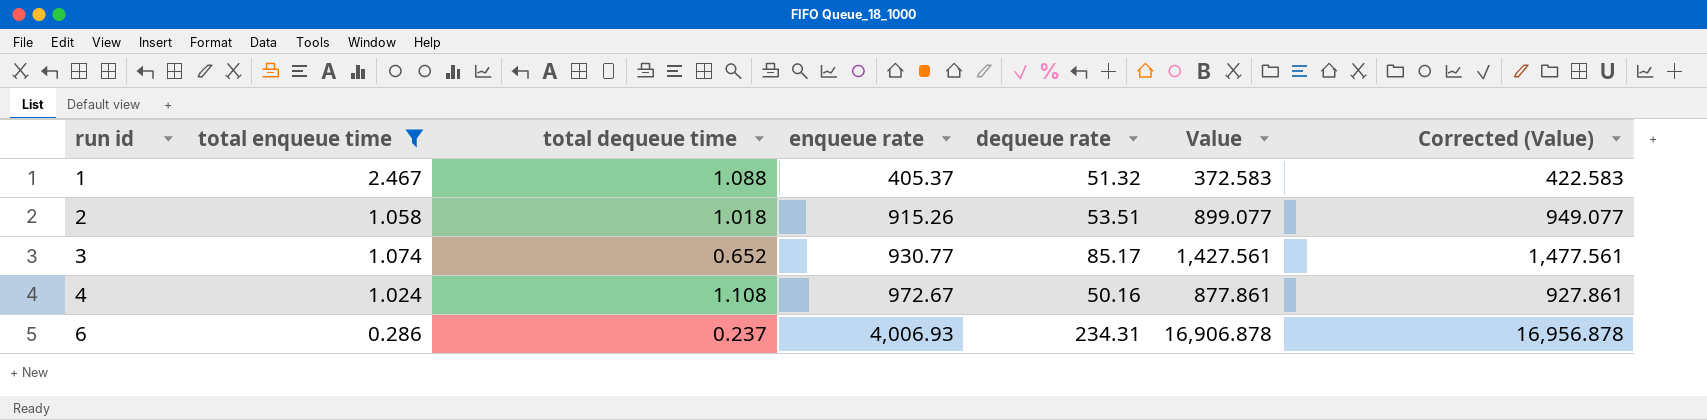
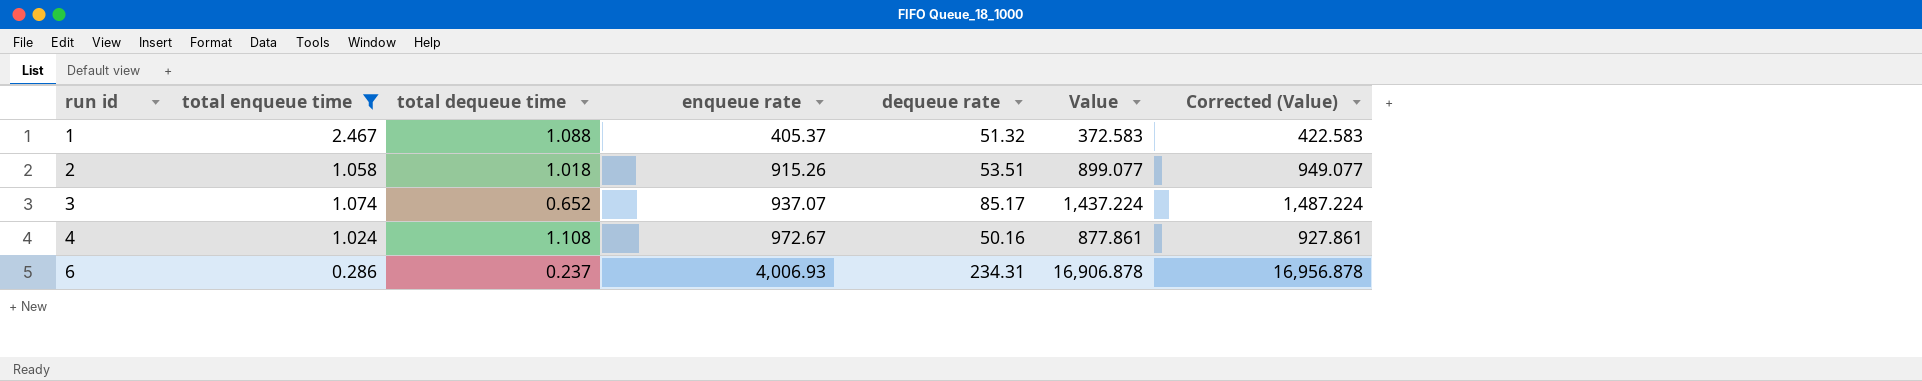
3 | enqueue rate: 930.77 -> 937.07
3 | Value: 1,427.561 -> 1,437.224
3 | Corrected (Value): 1,477.561 -> 1,487.224

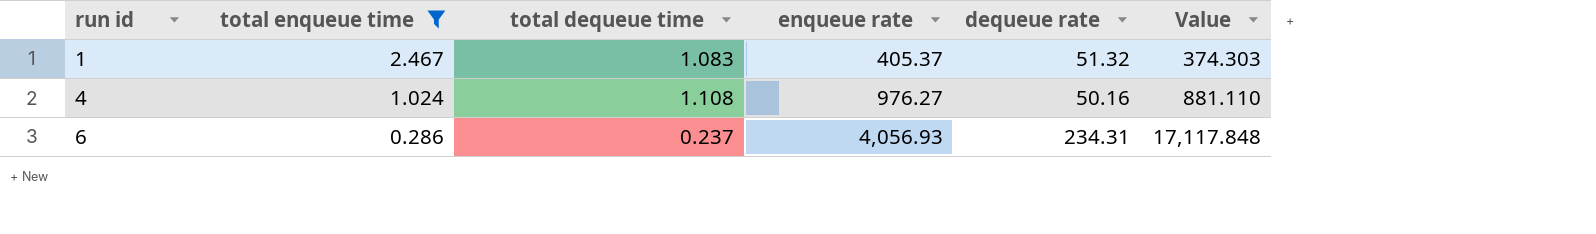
column Corrected (Value) | formula: [Value] + 50 -> none
row 2: 1.058 | 1.018 | 915.26 | 53.51 | 899.077 | 949.077 -> none
row 3: 1.074 | 0.652 | 937.07 | 85.17 | 1,437.224 | 1,487.224 -> none
1 | total dequeue time: 1.088 -> 1.083
1 | Value: 372.583 -> 374.303
4 | enqueue rate: 972.67 -> 976.27
4 | Value: 877.861 -> 881.110
6 | enqueue rate: 4,006.93 -> 4,056.93
6 | Value: 16,906.878 -> 17,117.848

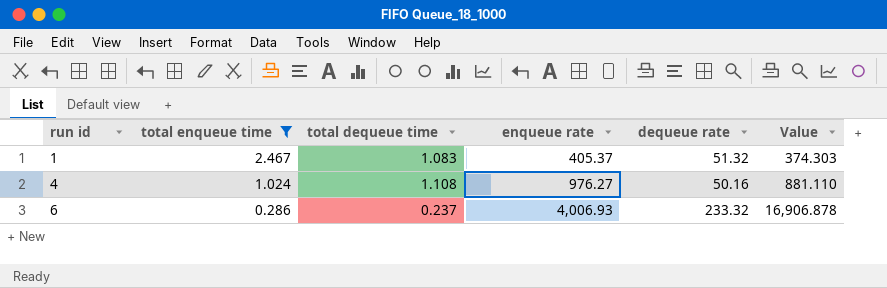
6 | enqueue rate: 4,056.93 -> 4,006.93
6 | dequeue rate: 234.31 -> 233.32
6 | Value: 17,117.848 -> 16,906.878

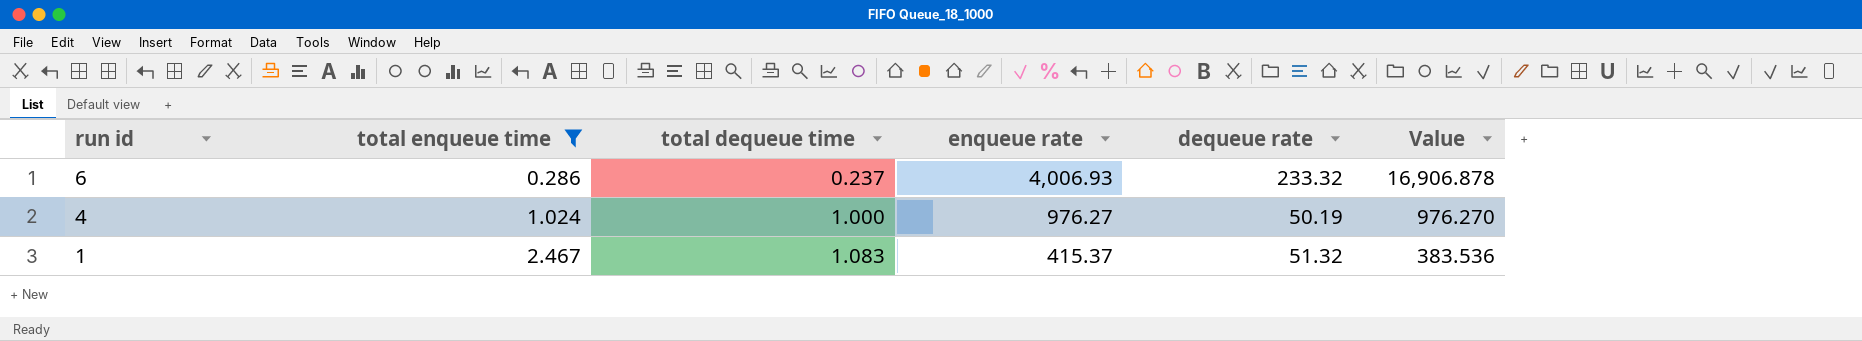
row order: run id ascending -> run id descending
4 | total dequeue time: 1.108 -> 1.000
4 | dequeue rate: 50.16 -> 50.19
4 | Value: 881.110 -> 976.270
1 | enqueue rate: 405.37 -> 415.37
1 | Value: 374.303 -> 383.536

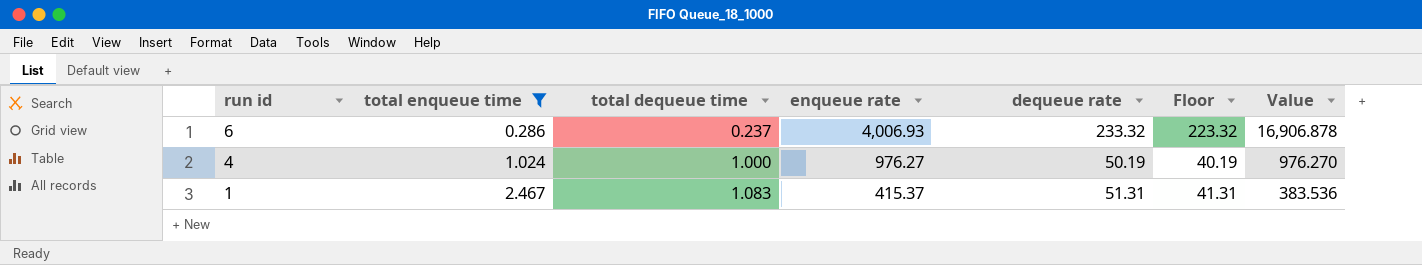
column Floor | formula: none -> [dequeue rate] - 10
1 | dequeue rate: 51.32 -> 51.31

